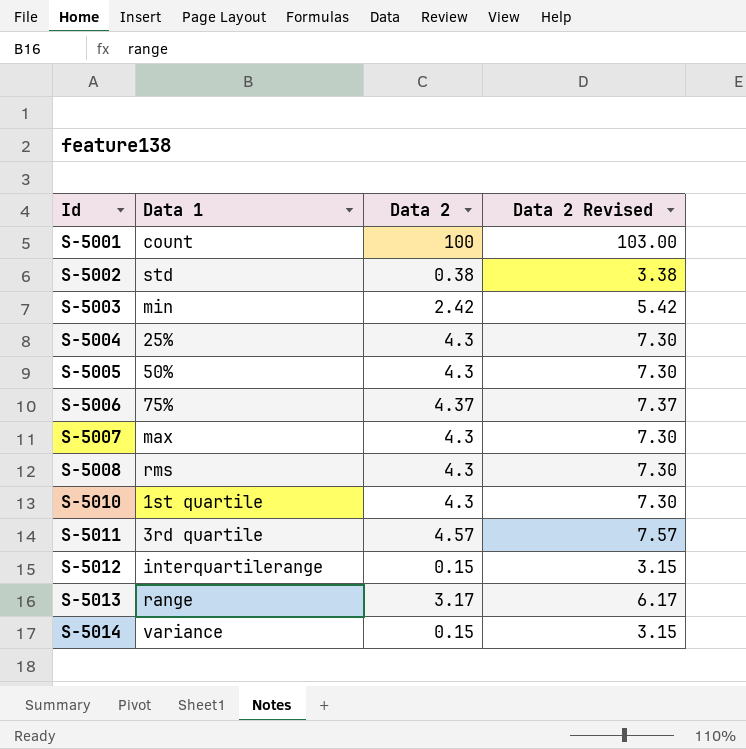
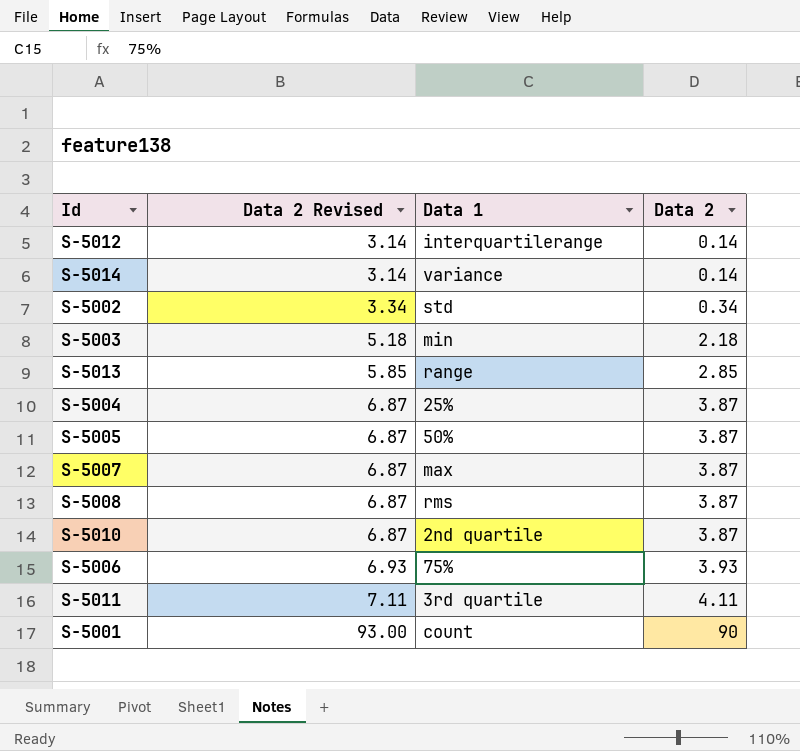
row order: Id ascending -> Data 2 Revised ascending
column Data 2 Revised | position: 4 -> 2
S-5012 | Data 2 Revised: 3.15 -> 3.14
S-5012 | Data 2: 0.15 -> 0.14
S-5014 | Data 2 Revised: 3.15 -> 3.14
S-5014 | Data 2: 0.15 -> 0.14
S-5002 | Data 2 Revised: 3.38 -> 3.34
S-5002 | Data 2: 0.38 -> 0.34
S-5003 | Data 2 Revised: 5.42 -> 5.18
S-5003 | Data 2: 2.42 -> 2.18
S-5013 | Data 2 Revised: 6.17 -> 5.85
S-5013 | Data 2: 3.17 -> 2.85
S-5004 | Data 2 Revised: 7.30 -> 6.87
S-5004 | Data 2: 4.3 -> 3.87
S-5005 | Data 2 Revised: 7.30 -> 6.87
S-5005 | Data 2: 4.3 -> 3.87
S-5007 | Data 2 Revised: 7.30 -> 6.87
S-5007 | Data 2: 4.3 -> 3.87
S-5008 | Data 2 Revised: 7.30 -> 6.87
S-5008 | Data 2: 4.3 -> 3.87
S-5010 | Data 2 Revised: 7.30 -> 6.87
S-5010 | Data 1: 1st quartile -> 2nd quartile
S-5010 | Data 2: 4.3 -> 3.87
S-5006 | Data 2 Revised: 7.37 -> 6.93
S-5006 | Data 2: 4.37 -> 3.93
S-5011 | Data 2 Revised: 7.57 -> 7.11
S-5011 | Data 2: 4.57 -> 4.11
S-5001 | Data 2 Revised: 103.00 -> 93.00
S-5001 | Data 2: 100 -> 90

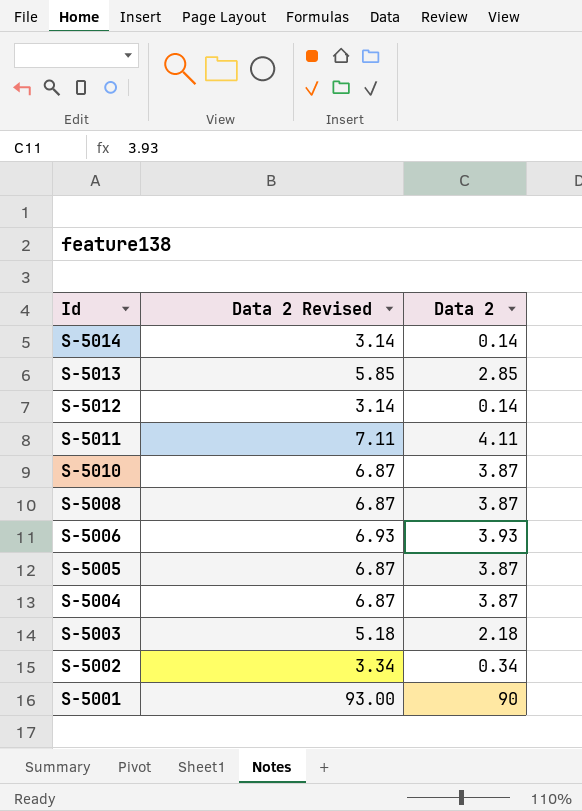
row order: Data 2 Revised ascending -> Id descending
column Data 1 | position: 3 -> none
row S-5007: 6.87 | max | 3.87 -> none

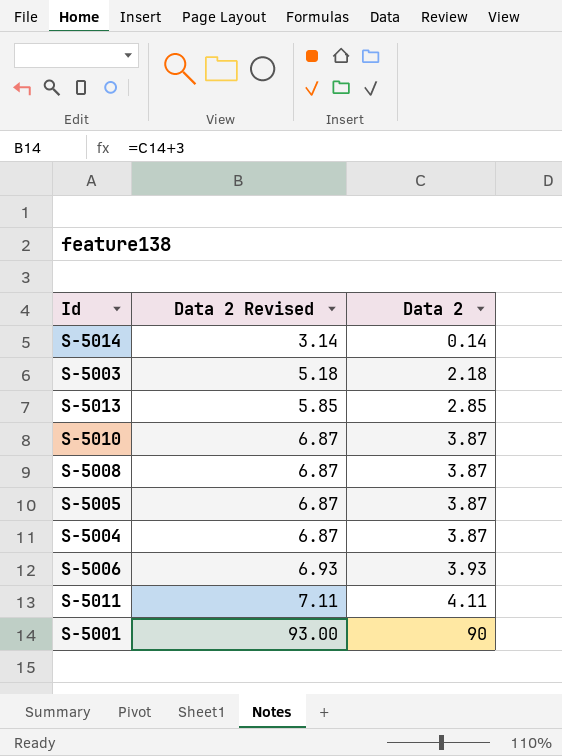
row order: Id descending -> Data 2 Revised ascending
row S-5012: 3.14 | 0.14 -> none
row S-5002: 3.34 | 0.34 -> none

